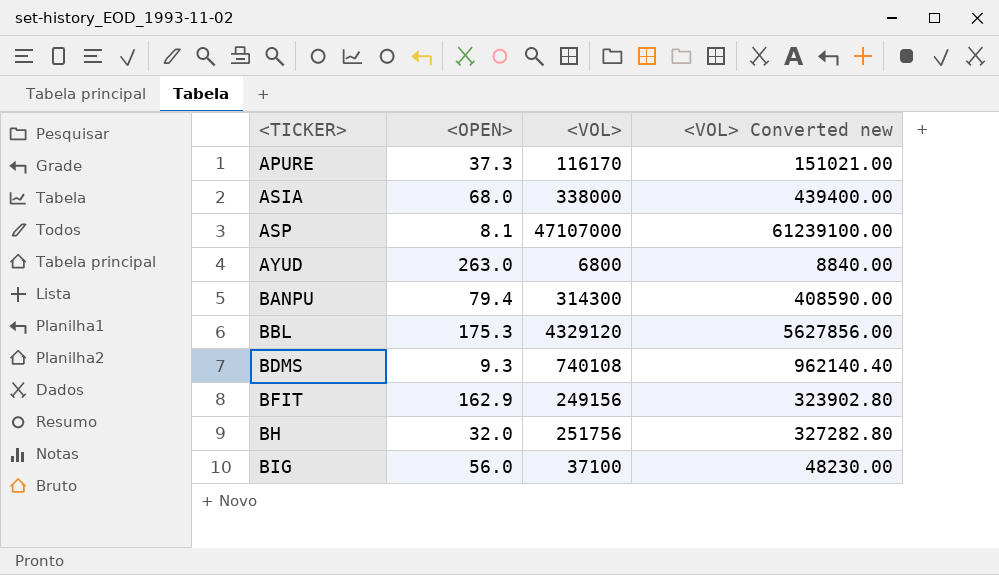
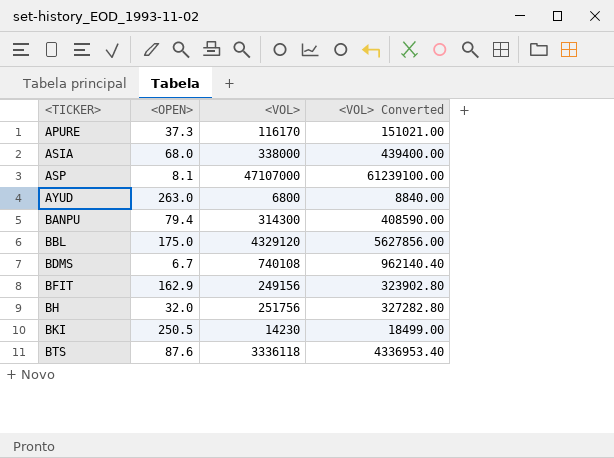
column name: <VOL> Converted new -> <VOL> Converted
row BIG: 56.0 | 37100 | 48230.00 -> none
BBL | <OPEN>: 175.3 -> 175.0
BDMS | <OPEN>: 9.3 -> 6.7
row BKI: none -> 250.5 | 14230 | 18499.00
row BTS: none -> 87.6 | 3336118 | 4336953.40

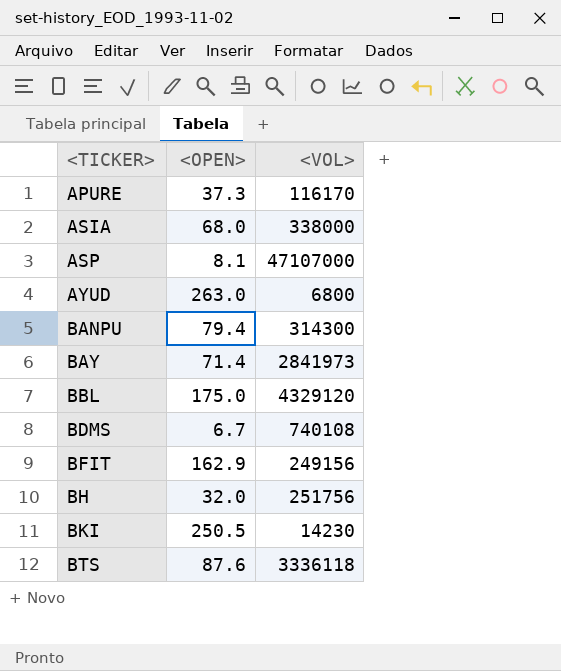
column <VOL> Converted | formula: [<VOL>] * 1.3 -> none
row BAY: none -> 71.4 | 2841973

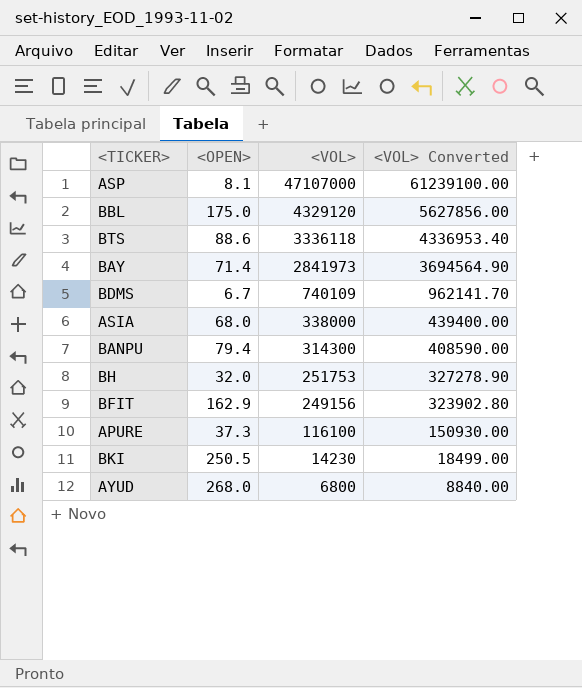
row order: <TICKER> ascending -> <VOL> descending
column <VOL> Converted | formula: none -> [<VOL>] * 1.3
BTS | <OPEN>: 87.6 -> 88.6
BDMS | <VOL>: 740108 -> 740109
BH | <VOL>: 251756 -> 251753
APURE | <VOL>: 116170 -> 116100
AYUD | <OPEN>: 263.0 -> 268.0

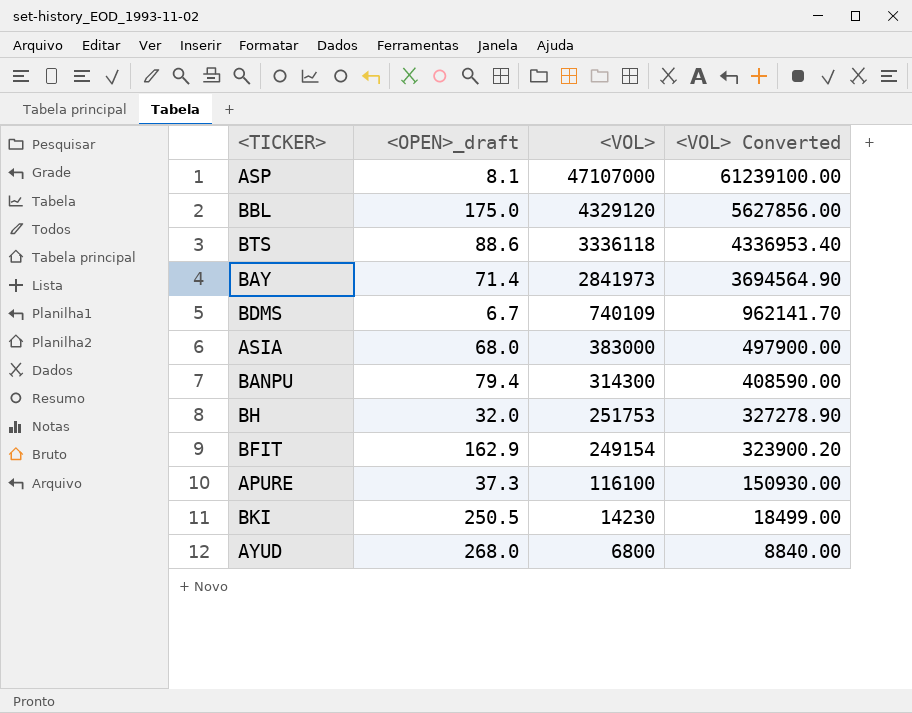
column name: <OPEN> -> <OPEN>_draft
ASIA | <VOL>: 338000 -> 383000
ASIA | <VOL> Converted: 439400.00 -> 497900.00
BFIT | <VOL>: 249156 -> 249154
BFIT | <VOL> Converted: 323902.80 -> 323900.20

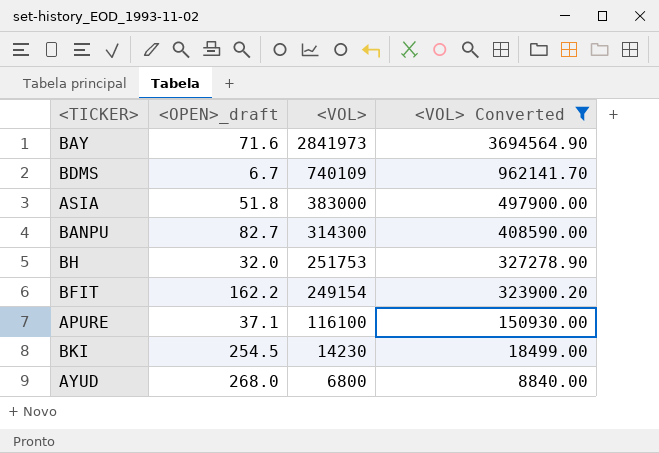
filter: none -> <VOL> Converted <= 3694564.90
BAY | <OPEN>_draft: 71.4 -> 71.6
ASIA | <OPEN>_draft: 68.0 -> 51.8
BANPU | <OPEN>_draft: 79.4 -> 82.7
BFIT | <OPEN>_draft: 162.9 -> 162.2
APURE | <OPEN>_draft: 37.3 -> 37.1
BKI | <OPEN>_draft: 250.5 -> 254.5

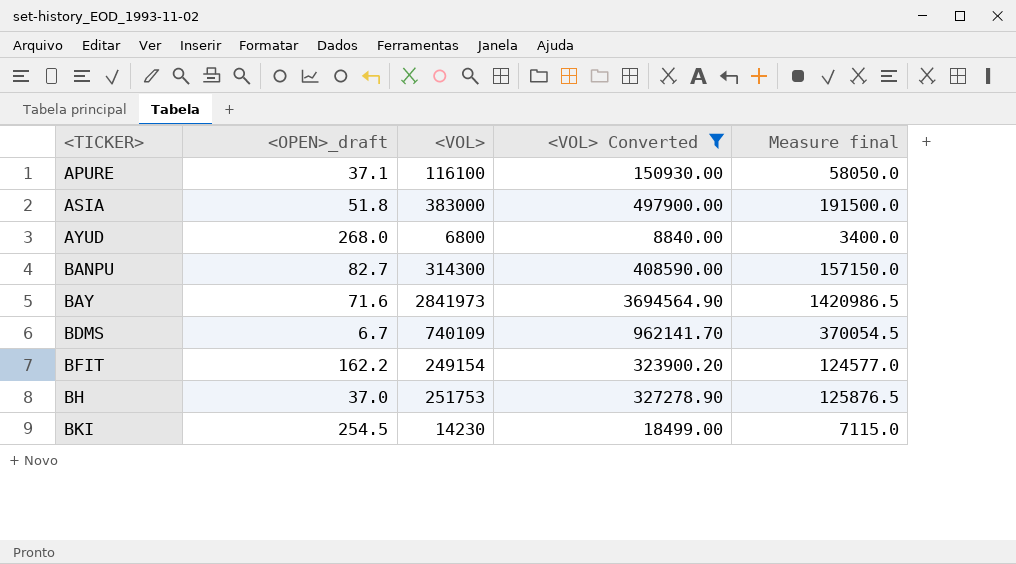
row order: <VOL> descending -> <TICKER> ascending
column Measure final | formula: none -> [<VOL>] * 0.5
BH | <OPEN>_draft: 32.0 -> 37.0

